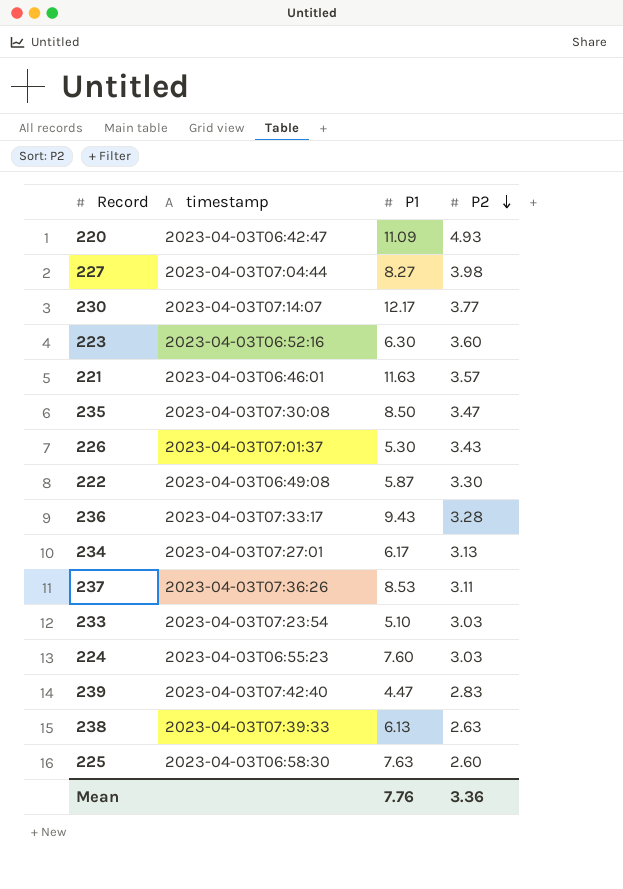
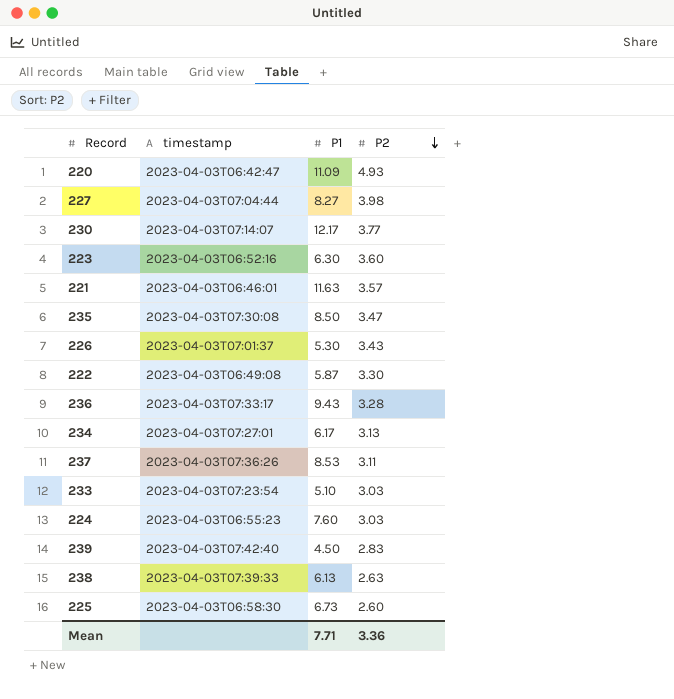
239 | P1: 4.47 -> 4.50
225 | P1: 7.63 -> 6.73
Mean | P1: 7.76 -> 7.71

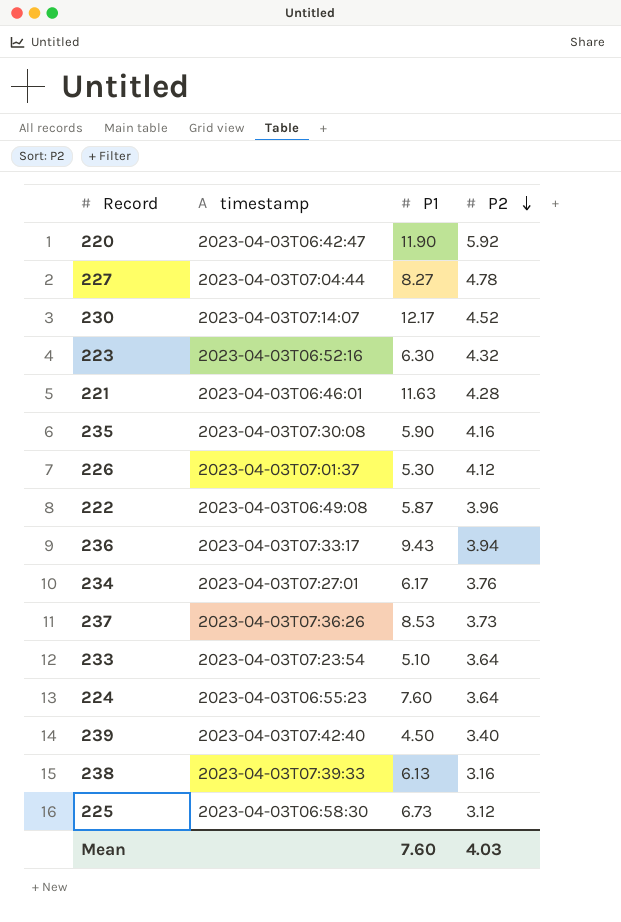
220 | P1: 11.09 -> 11.90
220 | P2: 4.93 -> 5.92
227 | P2: 3.98 -> 4.78
230 | P2: 3.77 -> 4.52
223 | P2: 3.60 -> 4.32
221 | P2: 3.57 -> 4.28
235 | P1: 8.50 -> 5.90
235 | P2: 3.47 -> 4.16
226 | P2: 3.43 -> 4.12
222 | P2: 3.30 -> 3.96
236 | P2: 3.28 -> 3.94
234 | P2: 3.13 -> 3.76
237 | P2: 3.11 -> 3.73
233 | P2: 3.03 -> 3.64
224 | P2: 3.03 -> 3.64
239 | P2: 2.83 -> 3.40
238 | P2: 2.63 -> 3.16
225 | P2: 2.60 -> 3.12
Mean | P1: 7.71 -> 7.60
Mean | P2: 3.36 -> 4.03

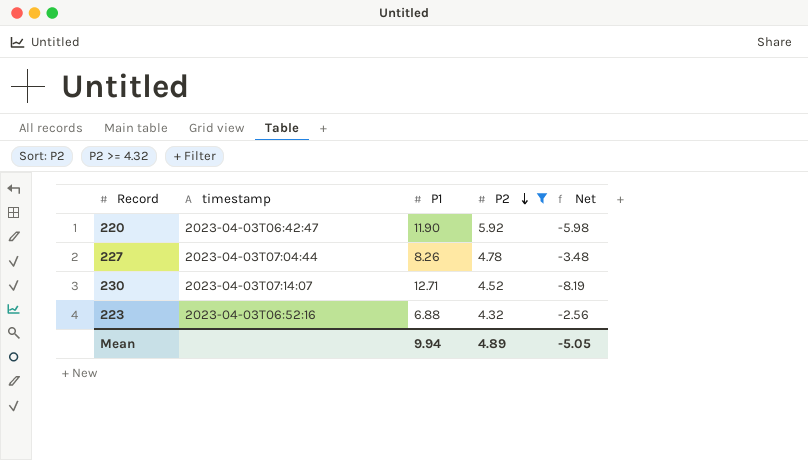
filter: none -> P2 >= 4.32
column Net | formula: none -> [P2] - [P1]
227 | P1: 8.27 -> 8.26
230 | P1: 12.17 -> 12.71
223 | P1: 6.30 -> 6.88
Mean | P1: 7.60 -> 9.94
Mean | P2: 4.03 -> 4.89

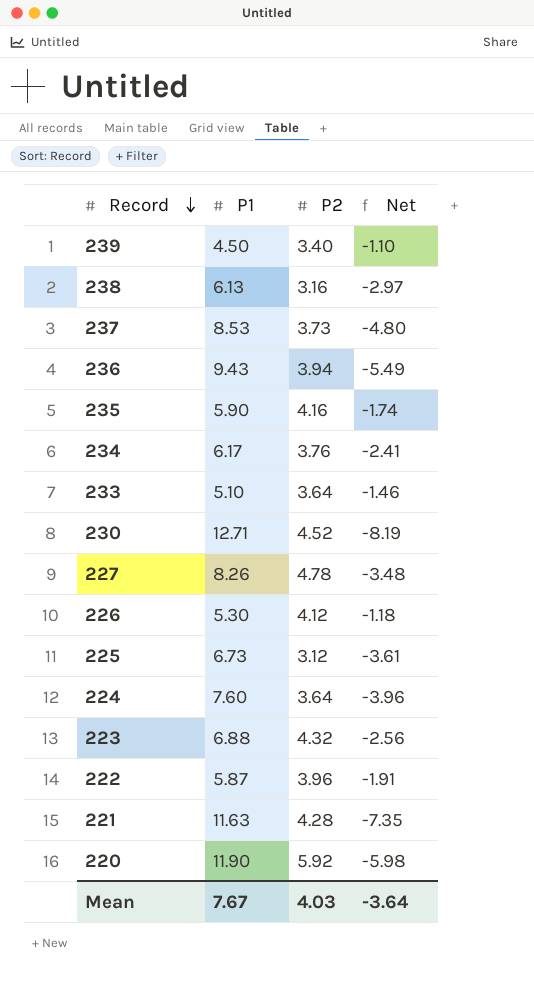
filter: P2 >= 4.32 -> none
row order: P2 descending -> Record descending
column timestamp | position: 2 -> none
Mean | P1: 9.94 -> 7.67
Mean | P2: 4.89 -> 4.03
Mean | Net: -5.05 -> -3.64

